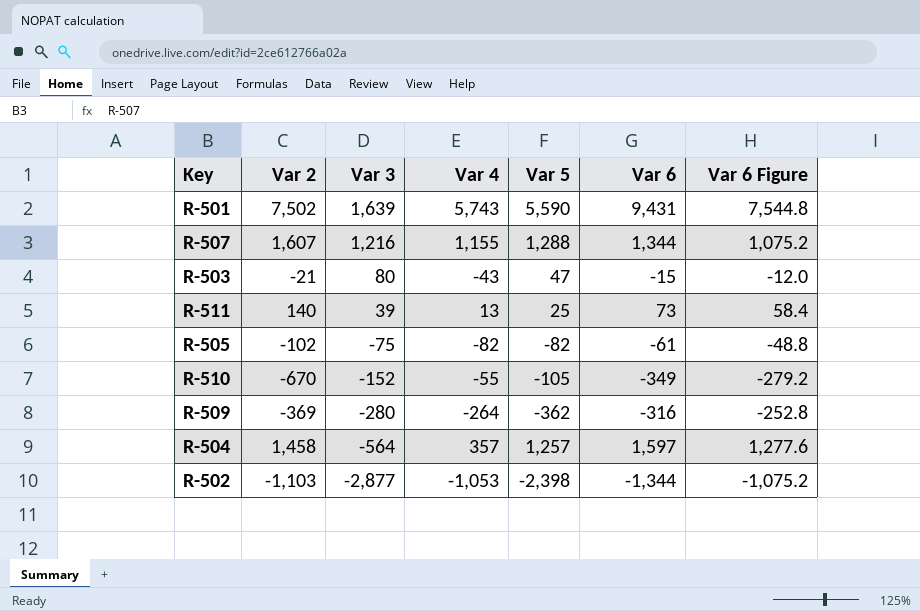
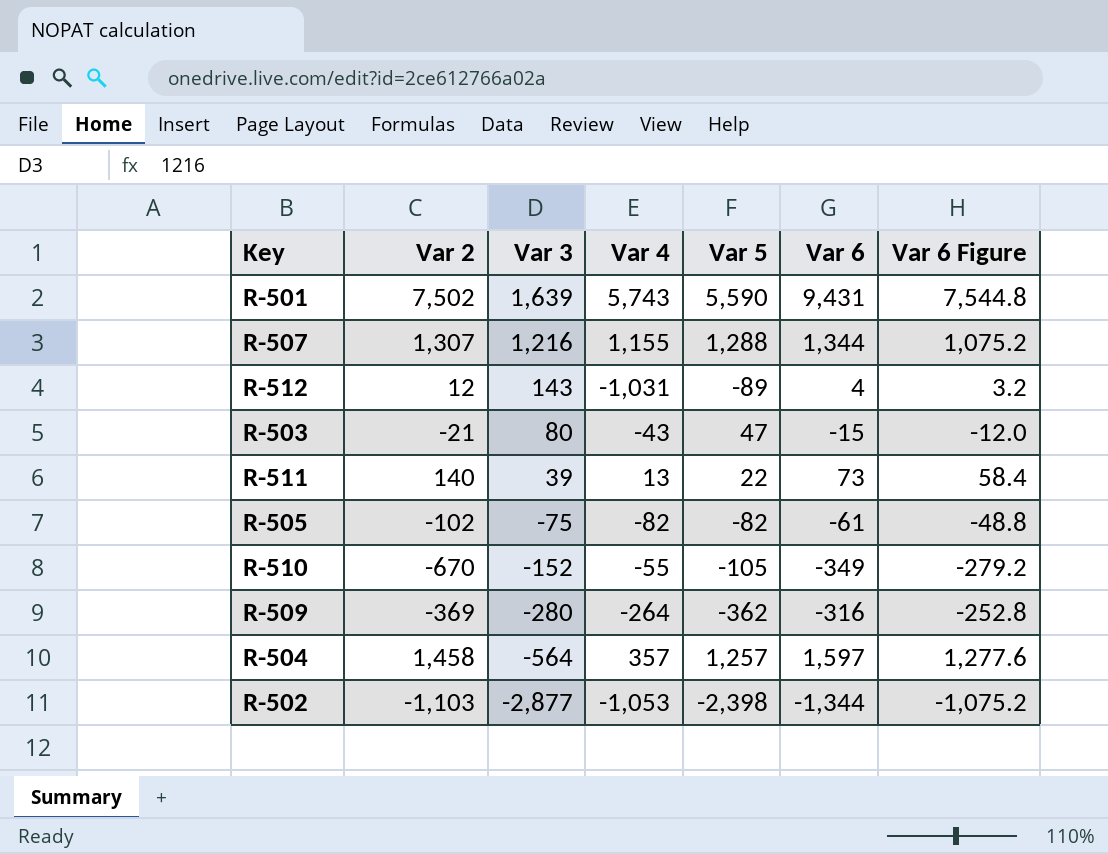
R-507 | Var 2: 1,607 -> 1,307
row R-512: none -> 12 | 143 | -1,031 | -89 | 4 | 3.2
R-511 | Var 5: 25 -> 22

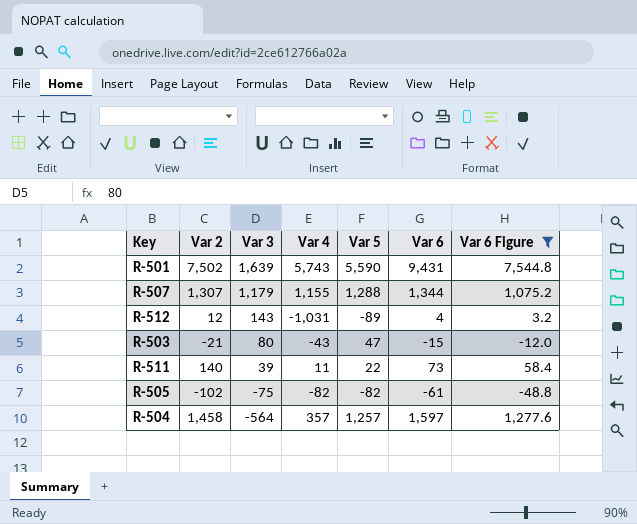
filter: none -> Var 6 Figure >= -48.8
R-507 | Var 3: 1,216 -> 1,179
R-511 | Var 4: 13 -> 11

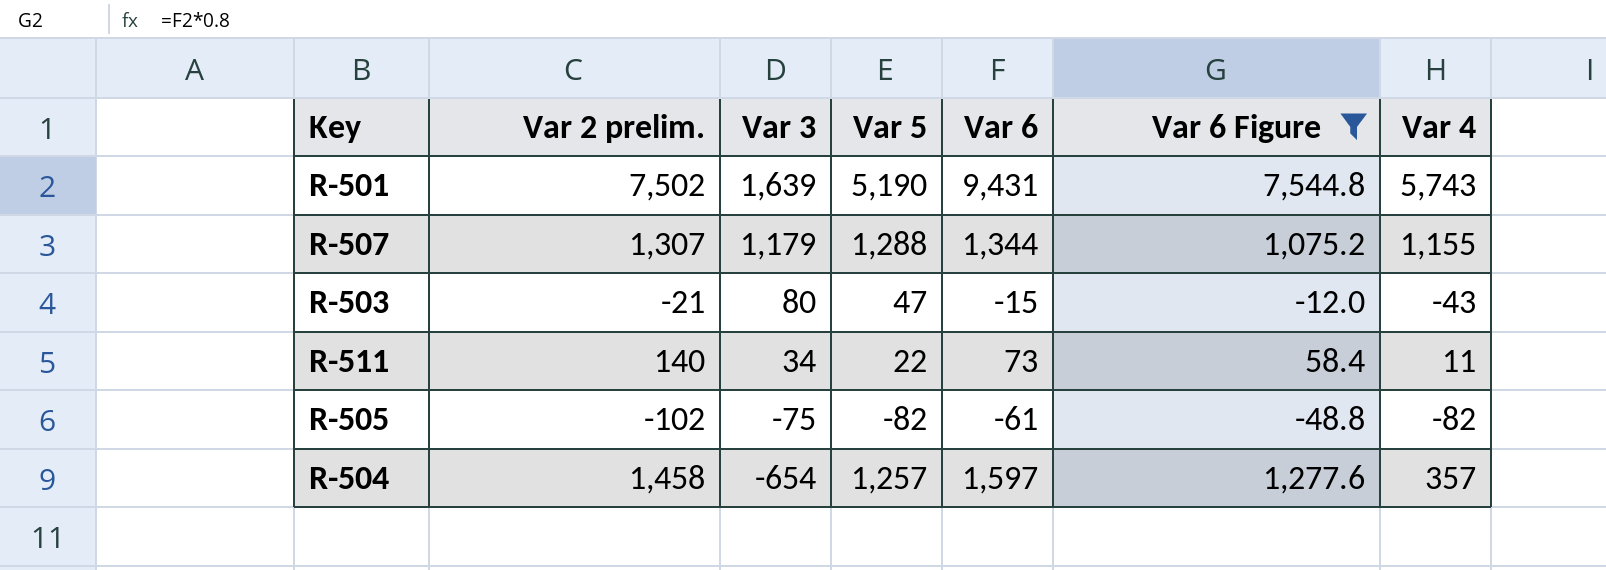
column name: Var 2 -> Var 2 prelim.
column Var 4 | position: 4 -> 7
row R-512: 12 | 143 | -1,031 | -89 | 4 | 3.2 -> none
R-501 | Var 5: 5,590 -> 5,190
R-511 | Var 3: 39 -> 34
R-504 | Var 3: -564 -> -654

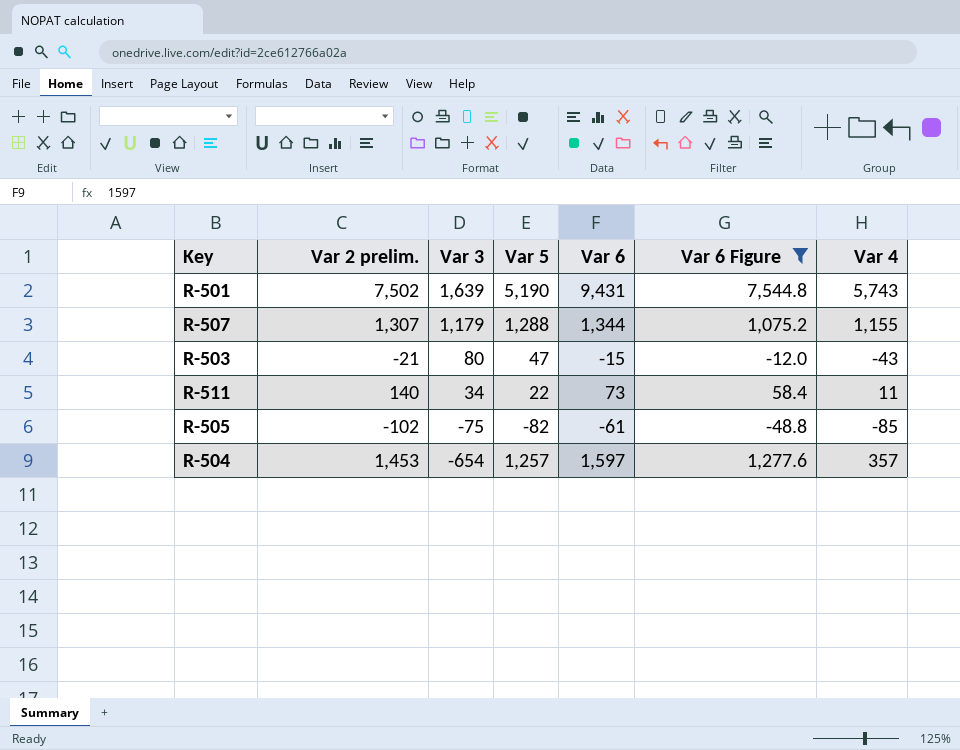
R-505 | Var 4: -82 -> -85
R-504 | Var 2 prelim.: 1,458 -> 1,453

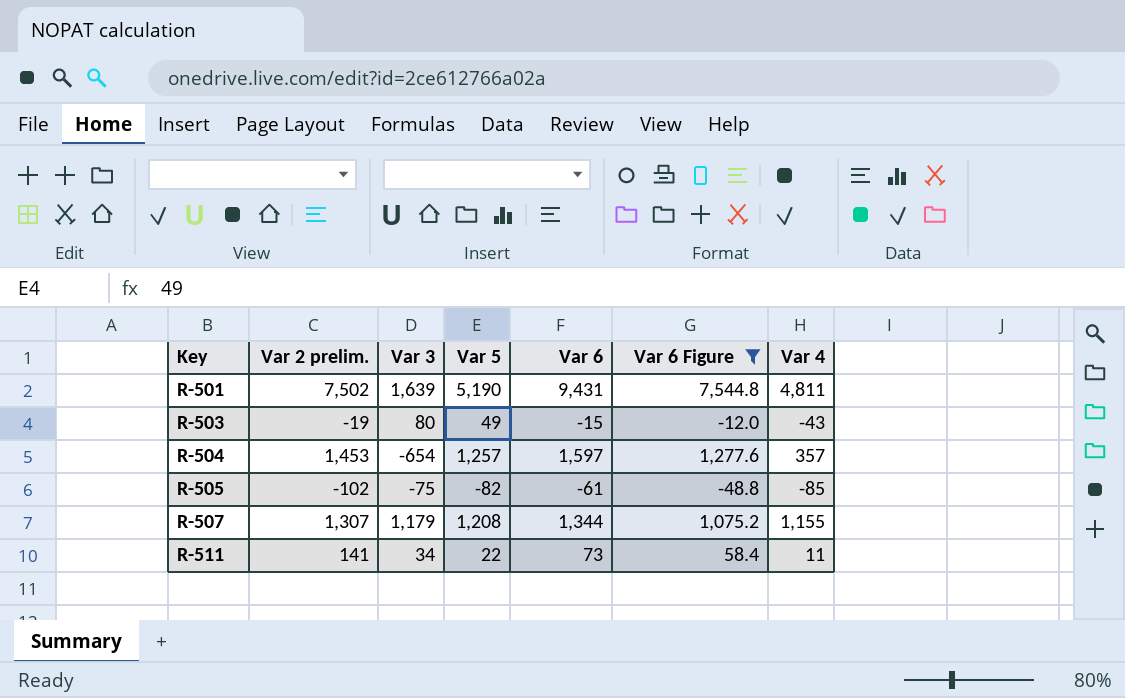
row order: Var 3 descending -> Key ascending
R-501 | Var 4: 5,743 -> 4,811
R-503 | Var 2 prelim.: -21 -> -19
R-503 | Var 5: 47 -> 49
R-507 | Var 5: 1,288 -> 1,208
R-511 | Var 2 prelim.: 140 -> 141

